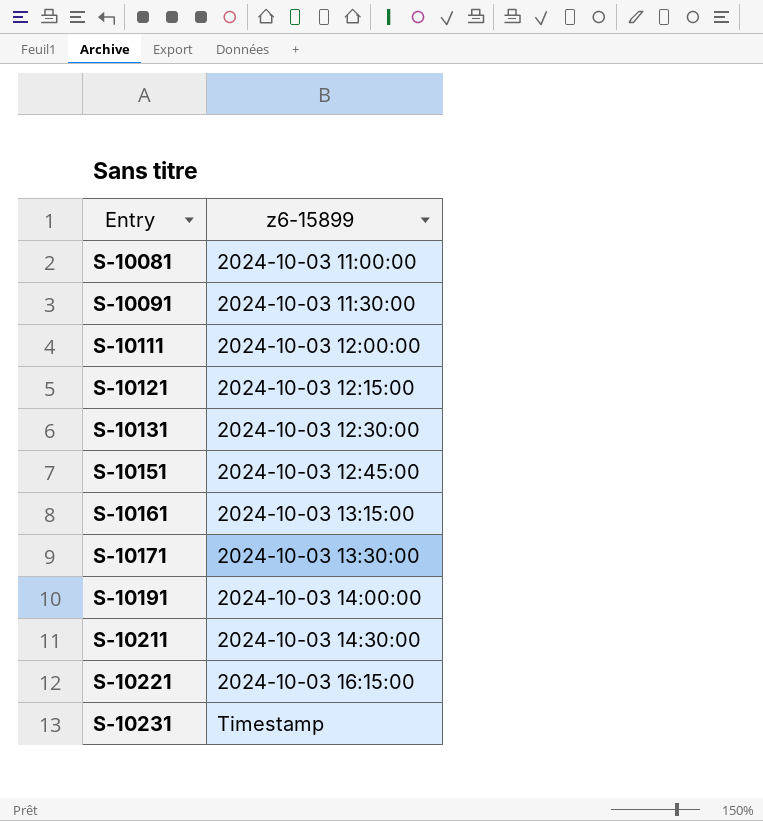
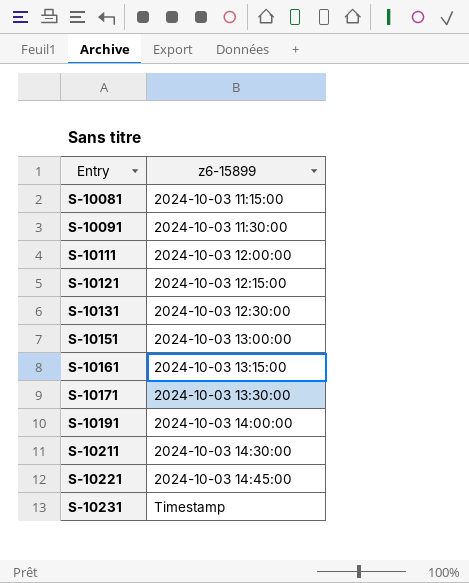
S-10081 | z6-15899: 2024-10-03 11:00:00 -> 2024-10-03 11:15:00
S-10151 | z6-15899: 2024-10-03 12:45:00 -> 2024-10-03 13:00:00
S-10221 | z6-15899: 2024-10-03 16:15:00 -> 2024-10-03 14:45:00

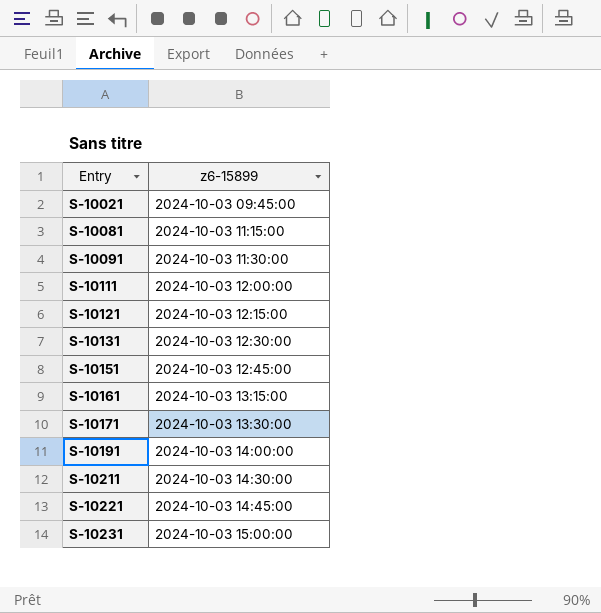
row S-10021: none -> 2024-10-03 09:45:00
S-10151 | z6-15899: 2024-10-03 13:00:00 -> 2024-10-03 12:45:00
S-10231 | z6-15899: Timestamp -> 2024-10-03 15:00:00

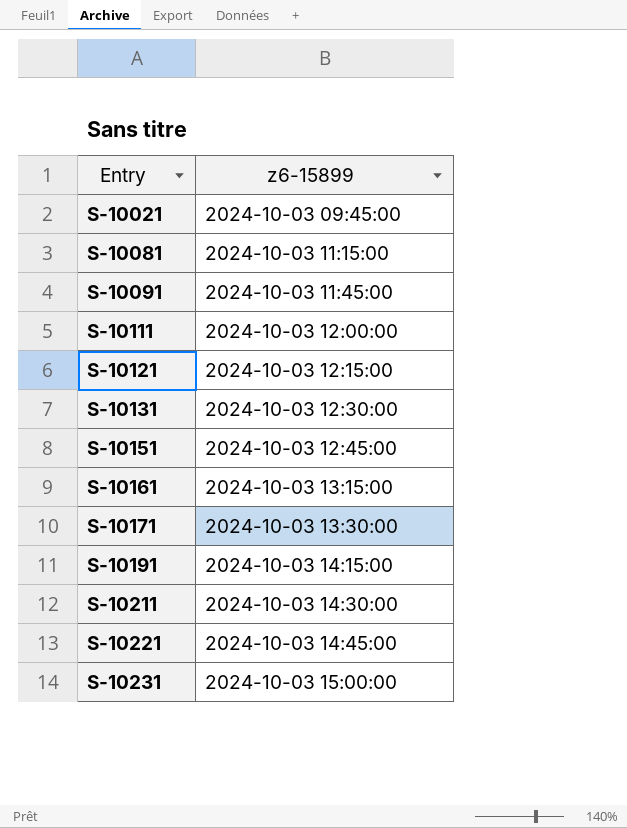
S-10091 | z6-15899: 2024-10-03 11:30:00 -> 2024-10-03 11:45:00
S-10191 | z6-15899: 2024-10-03 14:00:00 -> 2024-10-03 14:15:00

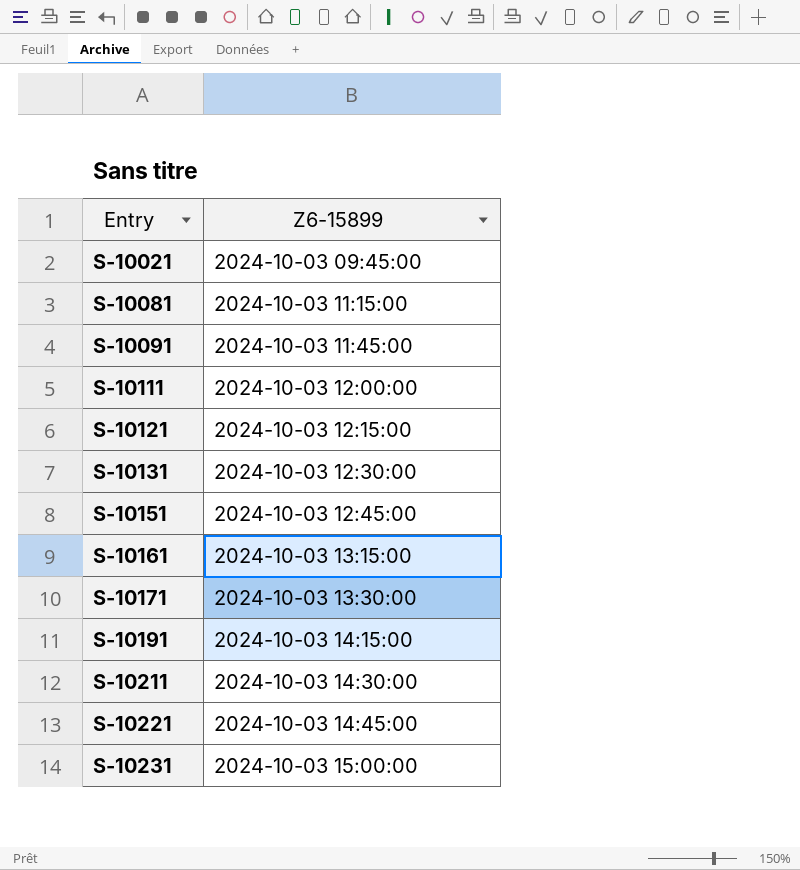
column name: z6-15899 -> Z6-15899

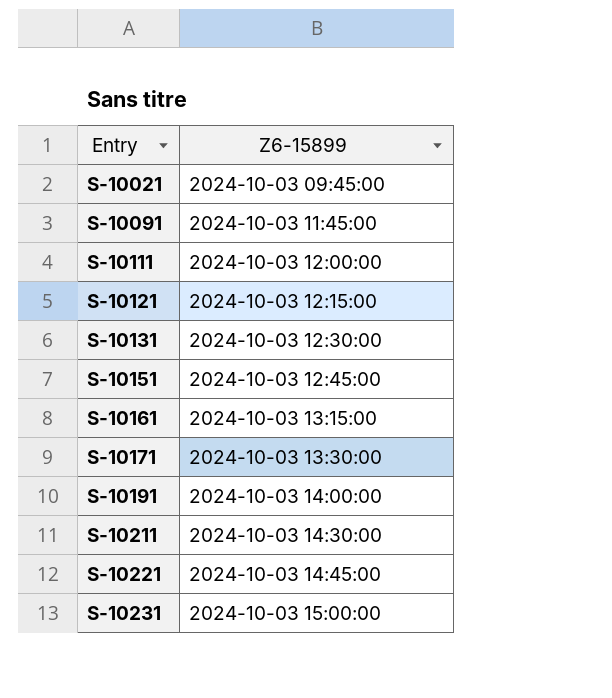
row S-10081: 2024-10-03 11:15:00 -> none
S-10191 | Z6-15899: 2024-10-03 14:15:00 -> 2024-10-03 14:00:00

